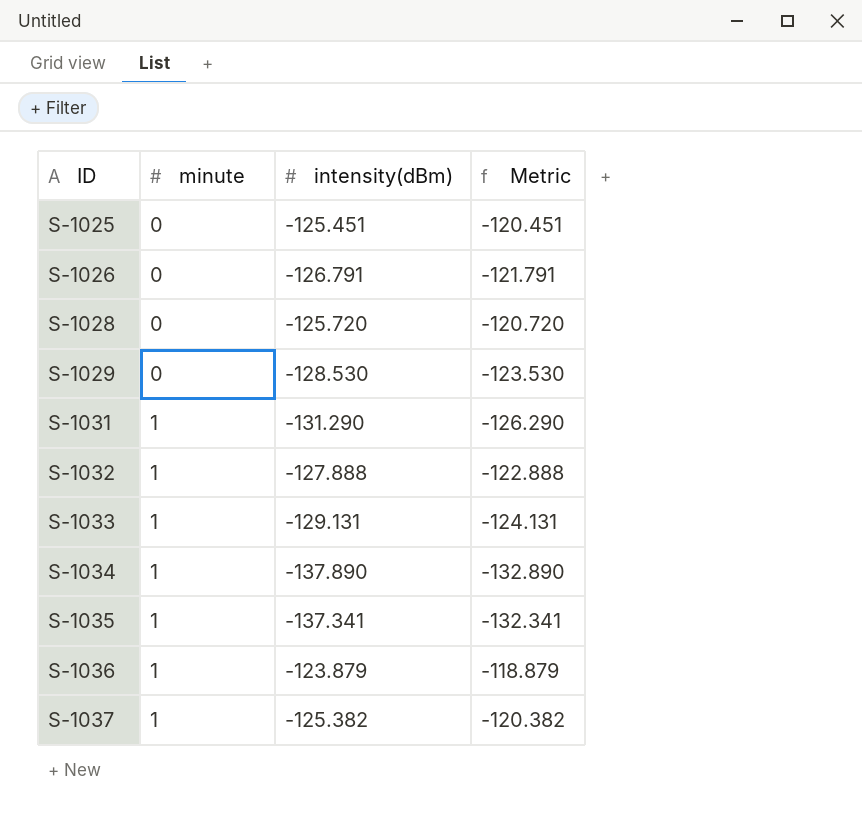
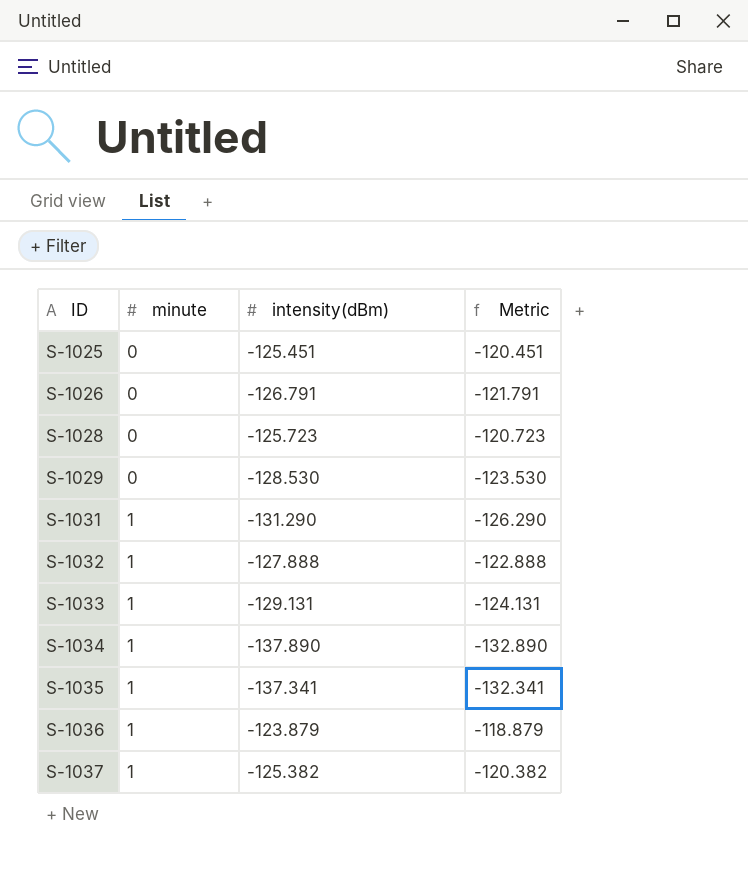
S-1028 | intensity(dBm): -125.720 -> -125.723
S-1028 | Metric: -120.720 -> -120.723

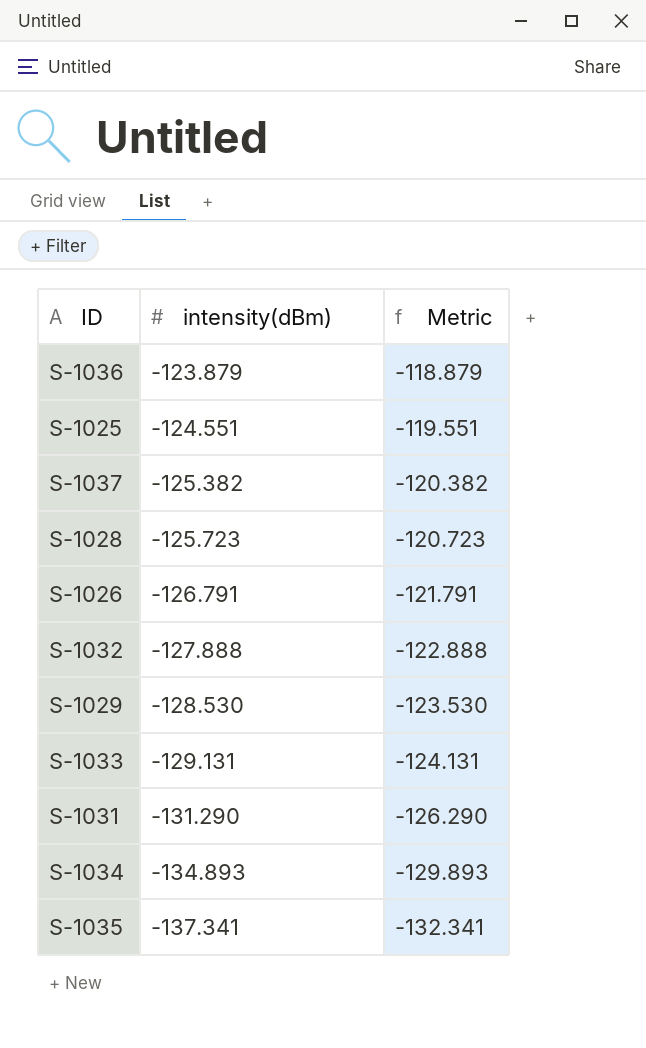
row order: ID ascending -> intensity(dBm) descending
column minute | position: 2 -> none
S-1025 | intensity(dBm): -125.451 -> -124.551
S-1025 | Metric: -120.451 -> -119.551
S-1034 | intensity(dBm): -137.890 -> -134.893
S-1034 | Metric: -132.890 -> -129.893

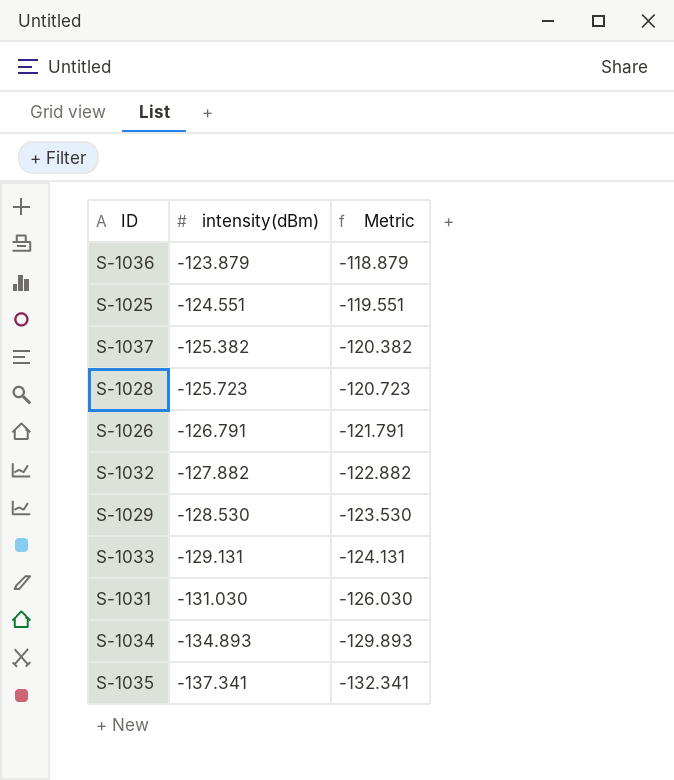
S-1032 | intensity(dBm): -127.888 -> -127.882
S-1032 | Metric: -122.888 -> -122.882
S-1031 | intensity(dBm): -131.290 -> -131.030
S-1031 | Metric: -126.290 -> -126.030

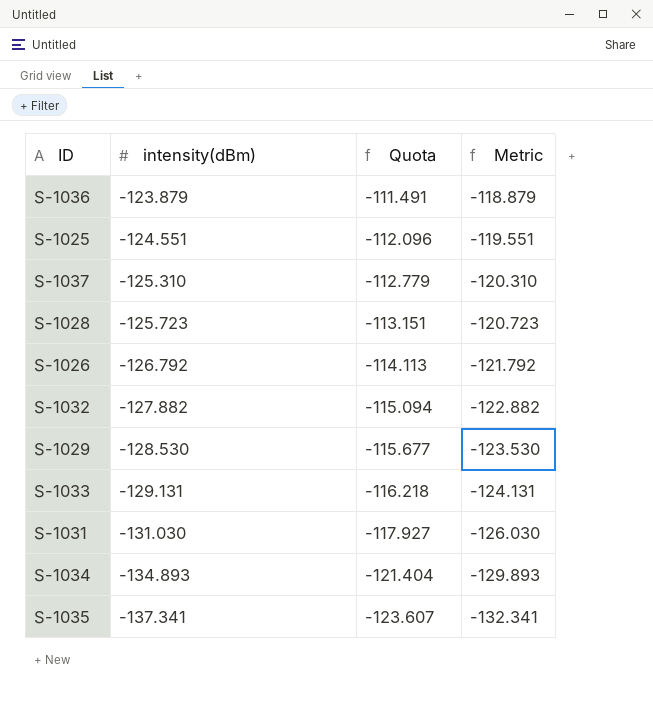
column Quota | formula: none -> [intensity(dBm)] * 0.9
S-1037 | intensity(dBm): -125.382 -> -125.310
S-1037 | Metric: -120.382 -> -120.310
S-1026 | intensity(dBm): -126.791 -> -126.792
S-1026 | Metric: -121.791 -> -121.792

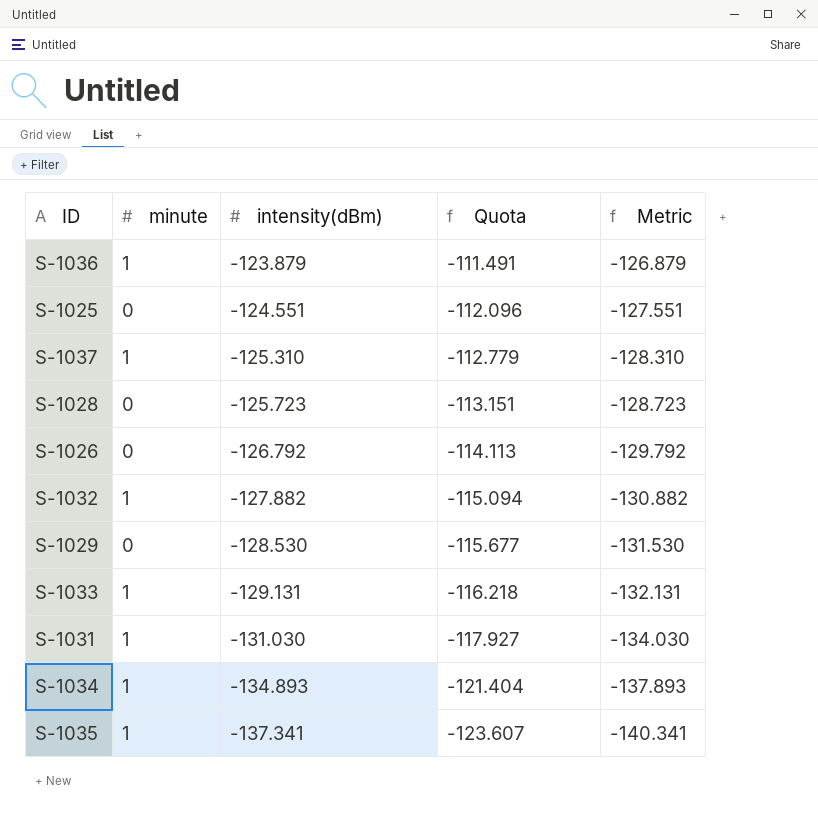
column minute | position: none -> 2
column Metric | formula: [intensity(dBm)] + 5 -> [intensity(dBm)] - 3

